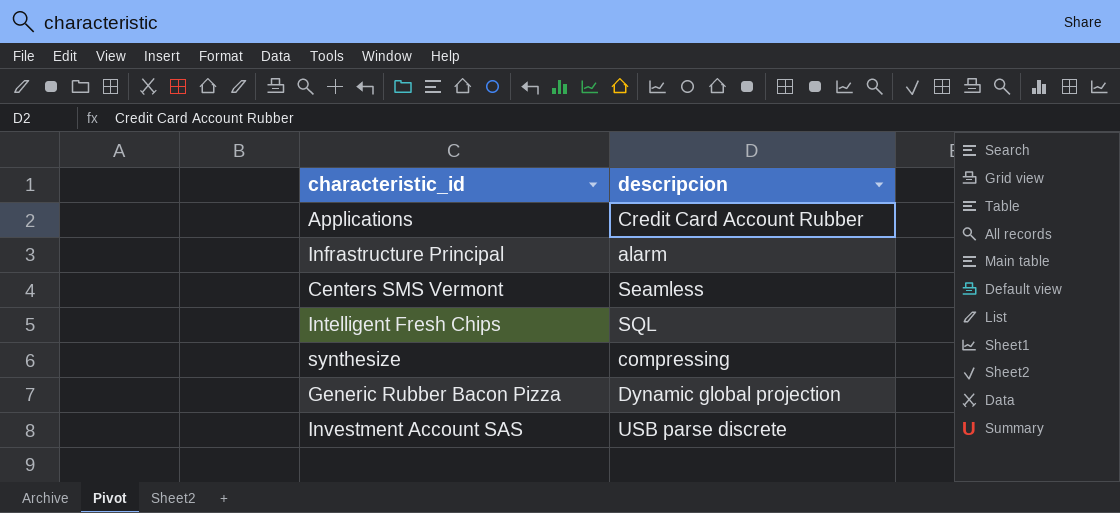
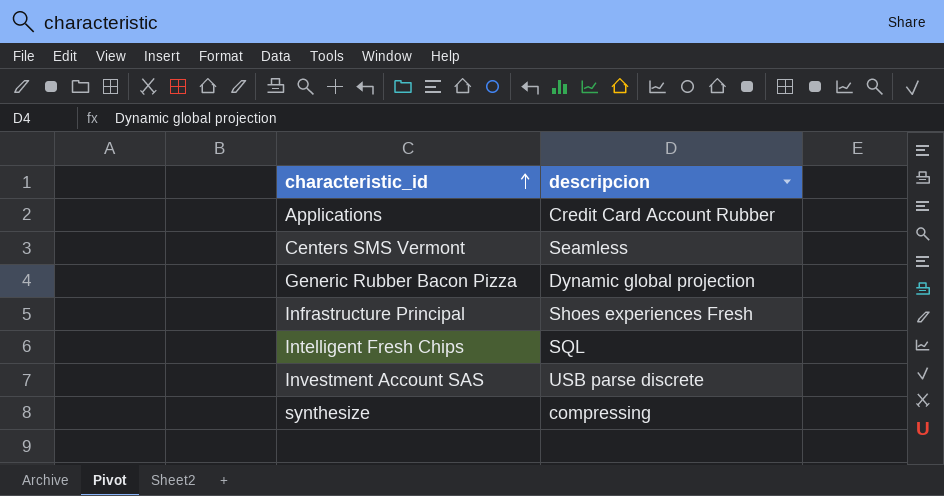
row order: none -> characteristic_id ascending
Infrastructure Principal | descripcion: alarm -> Shoes experiences Fresh

